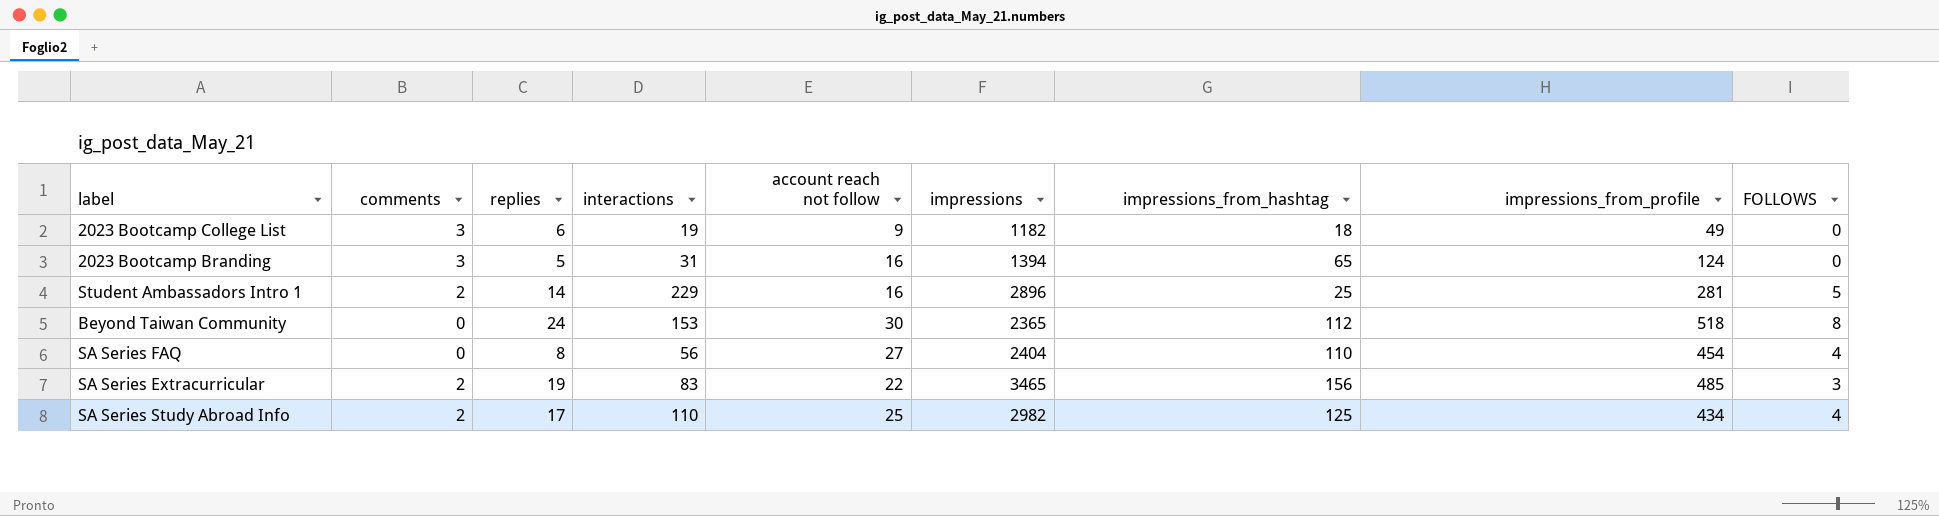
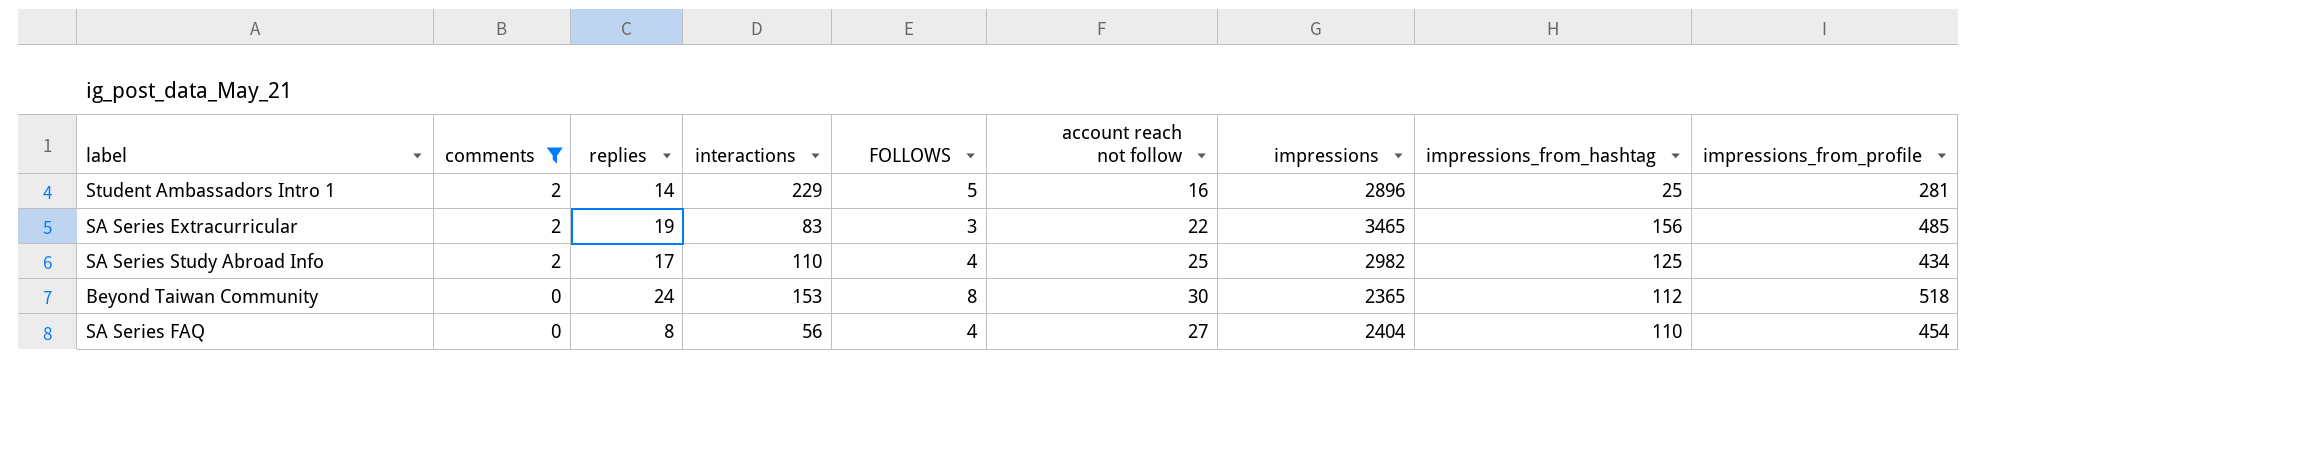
filter: none -> comments != 3
row order: none -> comments descending
column FOLLOWS | position: 9 -> 5

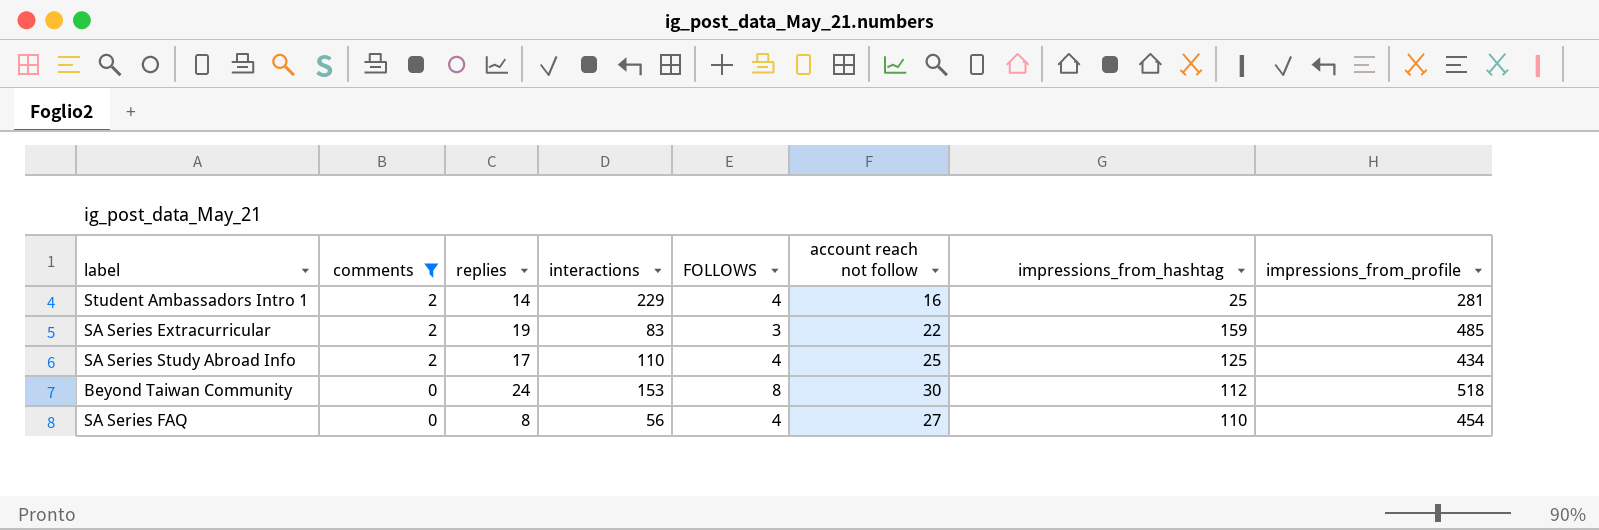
column impressions | position: 7 -> none
Student Ambassadors Intro 1 | FOLLOWS: 5 -> 4
SA Series Extracurricular | impressions_from_hashtag: 156 -> 159

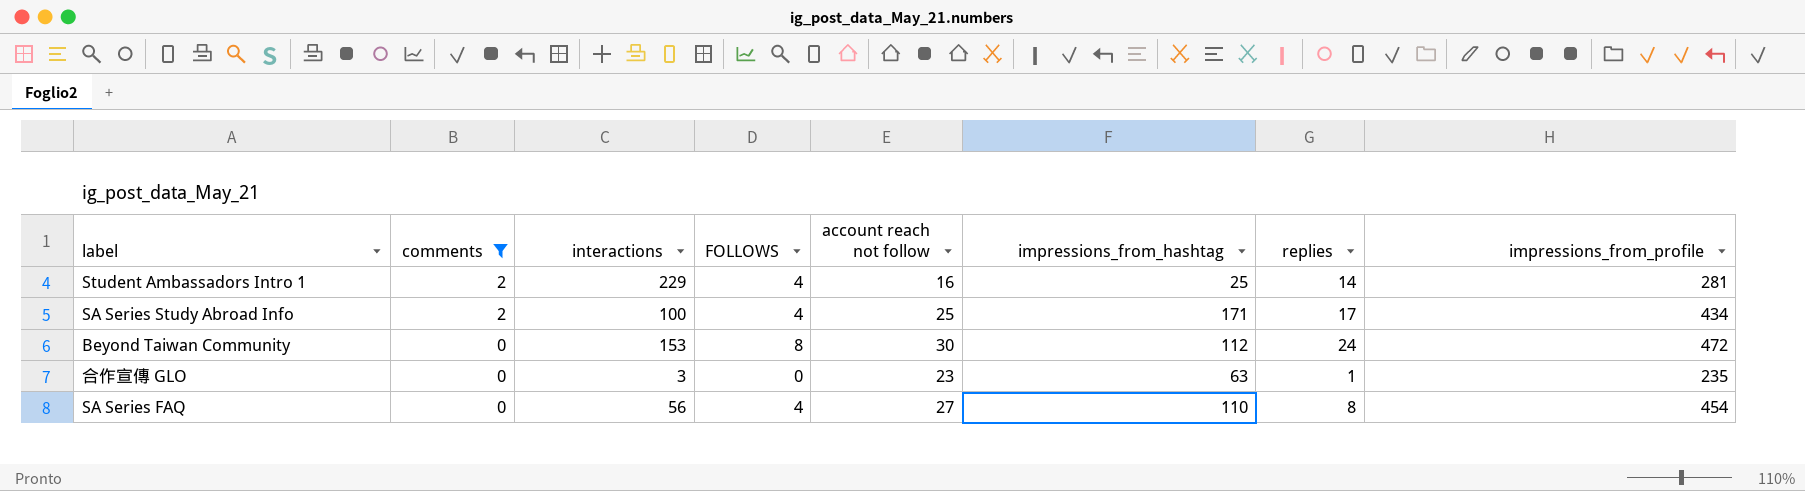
column replies | position: 3 -> 7
row SA Series Extracurricular: 2 | 19 | 83 | 3 | 22 | 159 | 485 -> none
SA Series Study Abroad Info | interactions: 110 -> 100
SA Series Study Abroad Info | impressions_from_hashtag: 125 -> 171
Beyond Taiwan Community | impressions_from_profile: 518 -> 472
row 合作宣傳 GLO: none -> 0 | 3 | 0 | 23 | 63 | 1 | 235

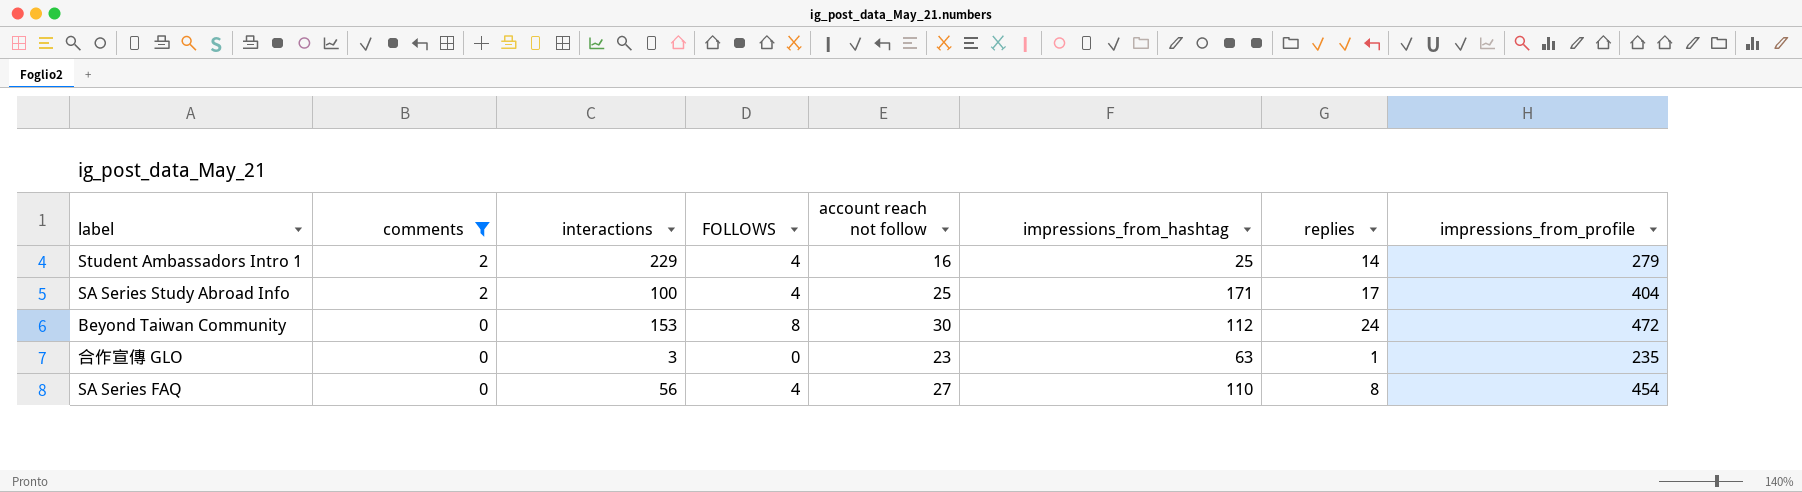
Student Ambassadors Intro 1 | impressions_from_profile: 281 -> 279
SA Series Study Abroad Info | impressions_from_profile: 434 -> 404

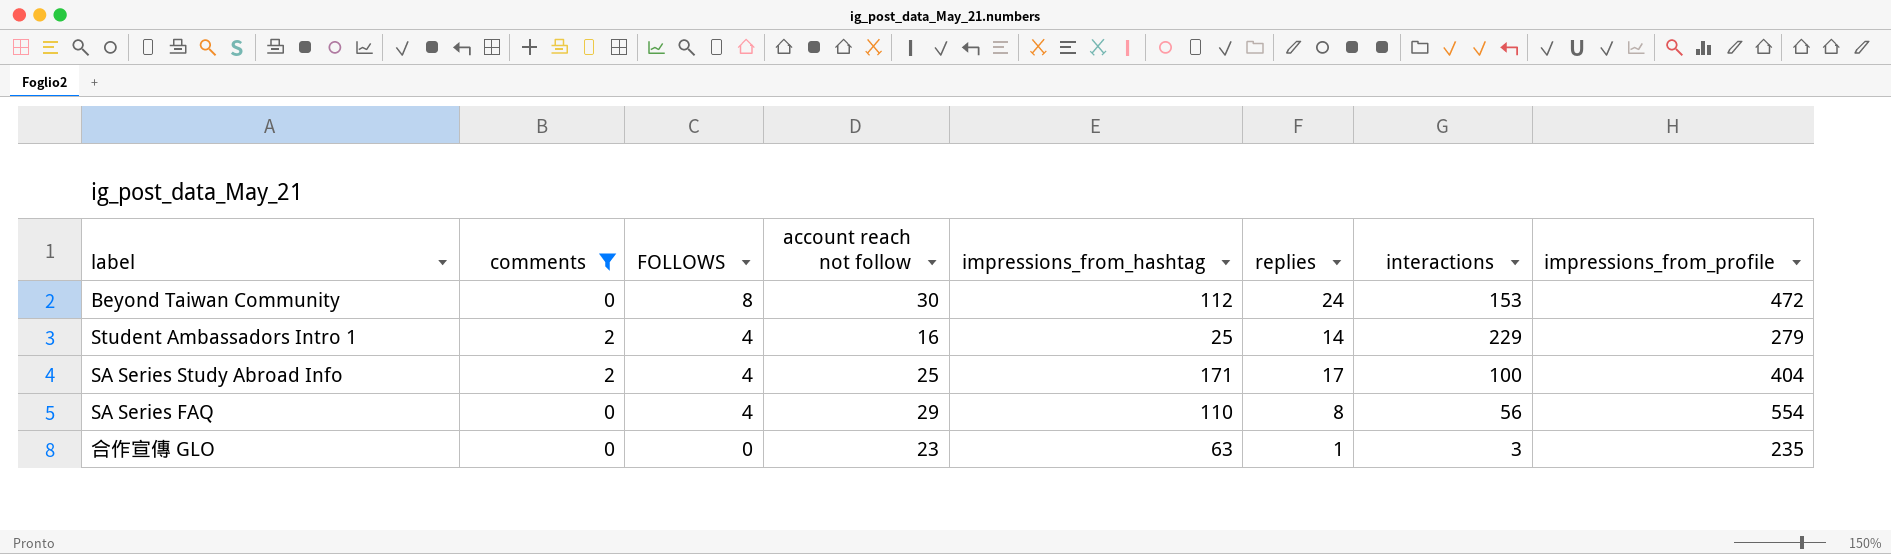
row order: comments descending -> FOLLOWS descending
column interactions | position: 3 -> 7
SA Series FAQ | account reach not follow: 27 -> 29
SA Series FAQ | impressions_from_profile: 454 -> 554

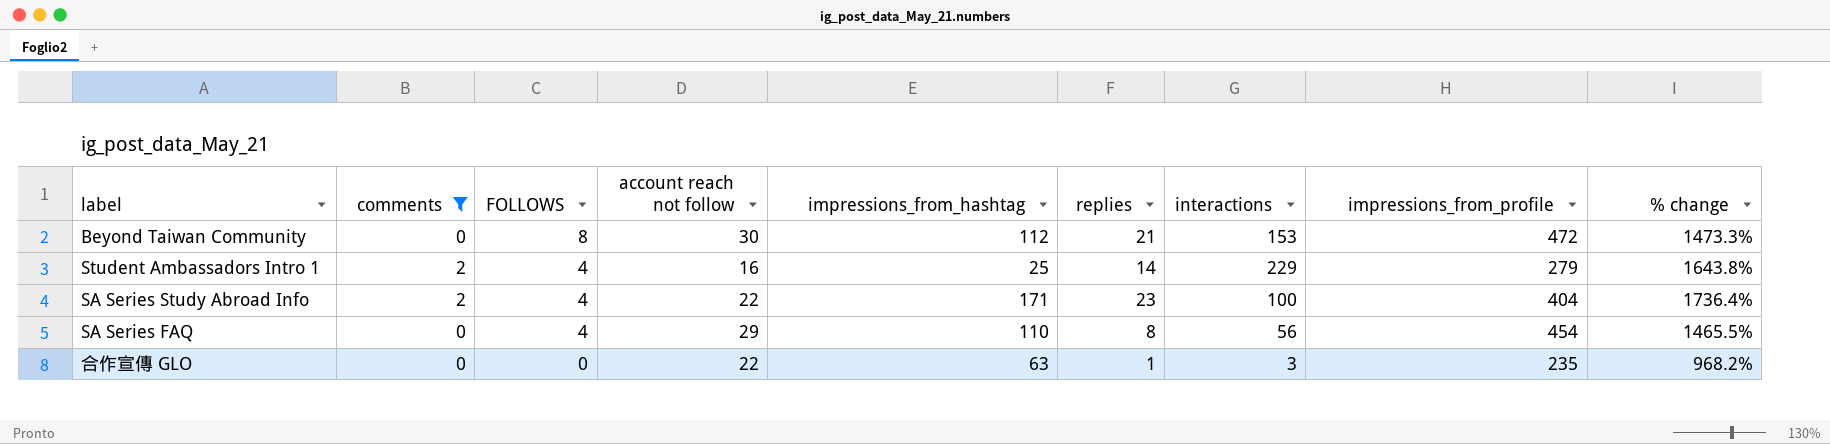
column % change | formula: none -> ([impressions_from_profile] - [account reach not follow]) / [account reach not follow]
Beyond Taiwan Community | replies: 24 -> 21
SA Series Study Abroad Info | account reach not follow: 25 -> 22
SA Series Study Abroad Info | replies: 17 -> 23
SA Series FAQ | impressions_from_profile: 554 -> 454
合作宣傳 GLO | account reach not follow: 23 -> 22

